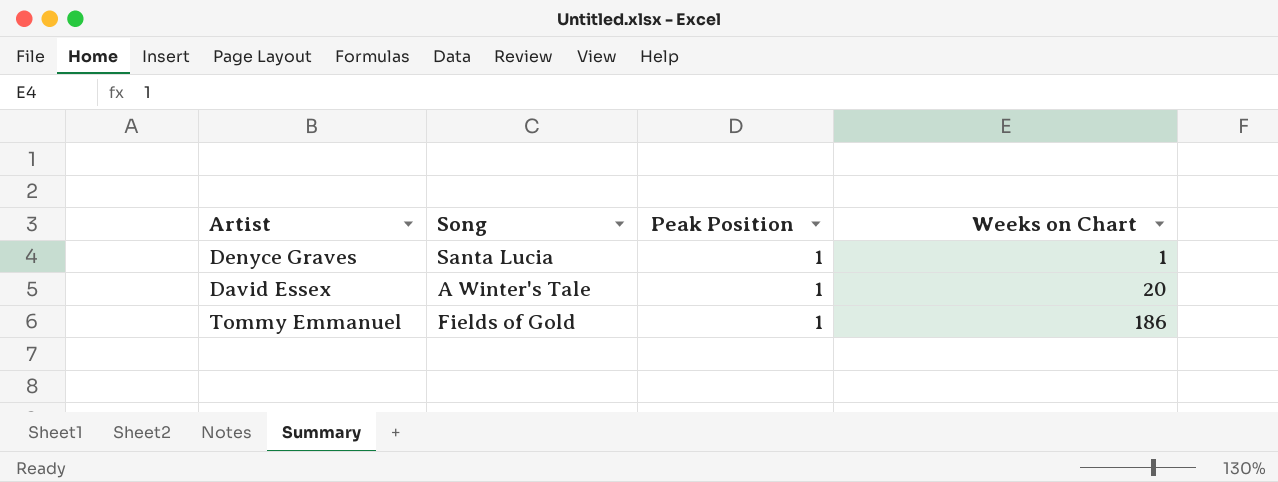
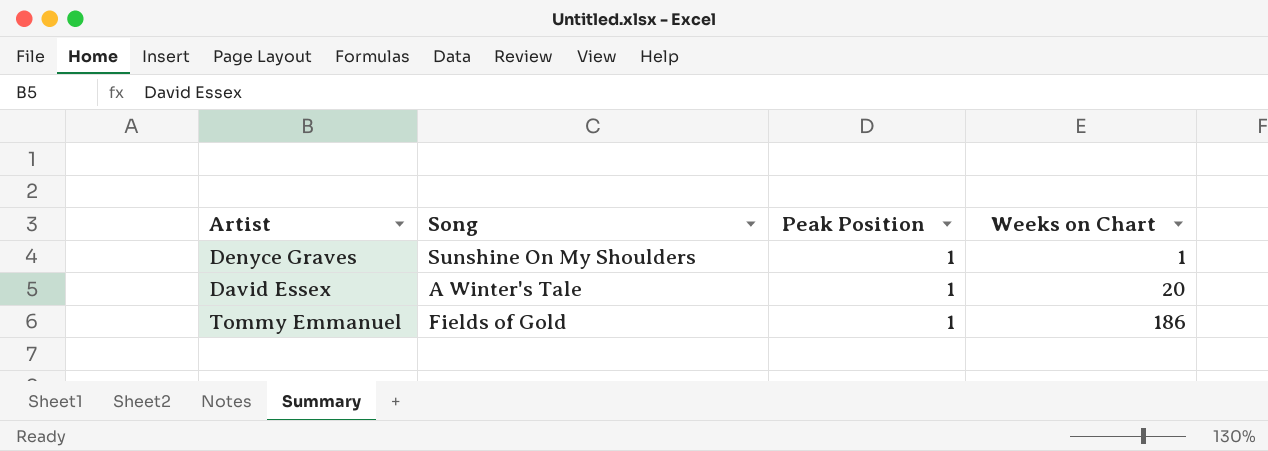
Denyce Graves | Song: Santa Lucia -> Sunshine On My Shoulders

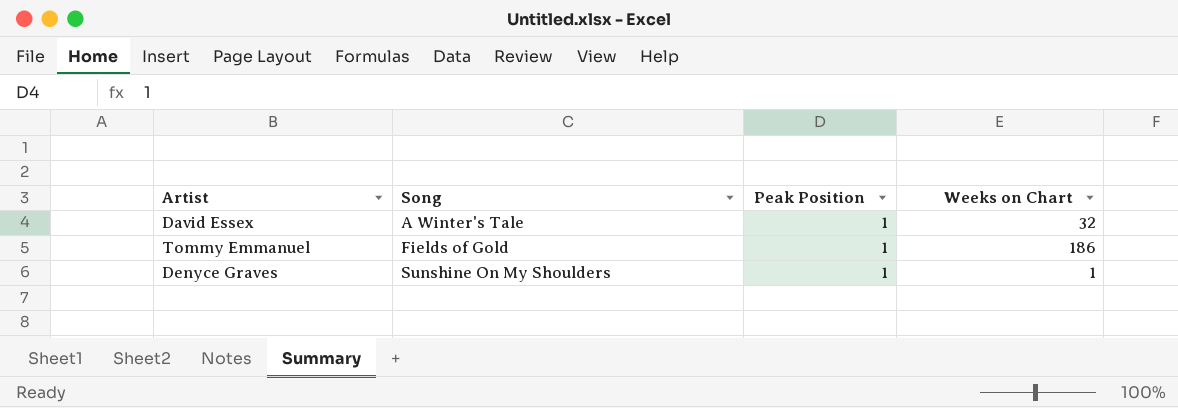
row order: Weeks on Chart ascending -> Song ascending
David Essex | Weeks on Chart: 20 -> 32

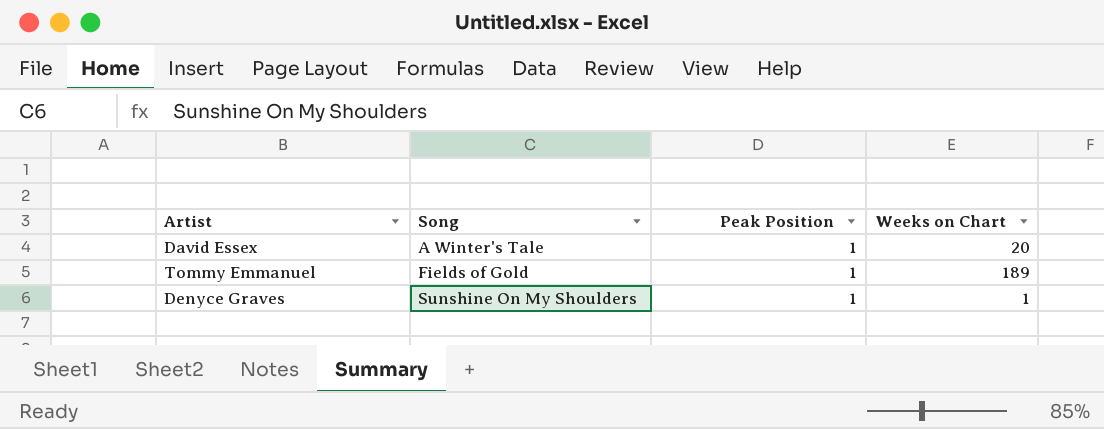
David Essex | Weeks on Chart: 32 -> 20
Tommy Emmanuel | Weeks on Chart: 186 -> 189

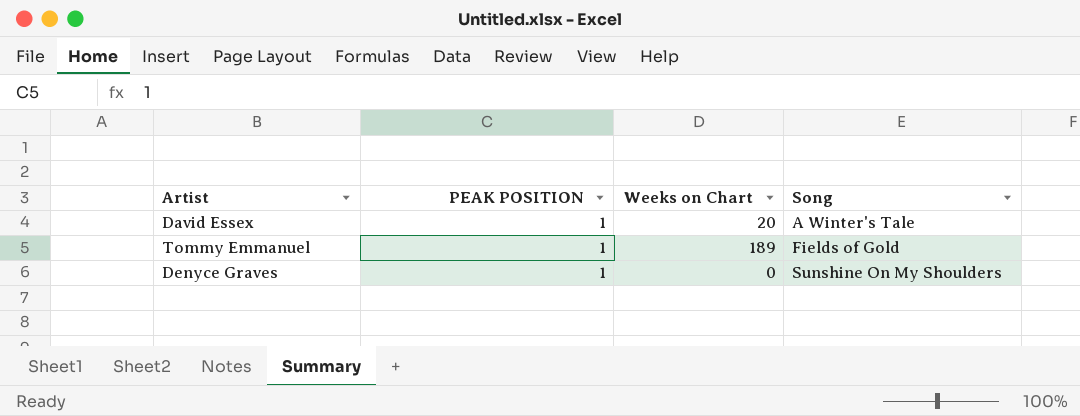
column name: Peak Position -> PEAK POSITION
column Song | position: 2 -> 4
Denyce Graves | Weeks on Chart: 1 -> 0

